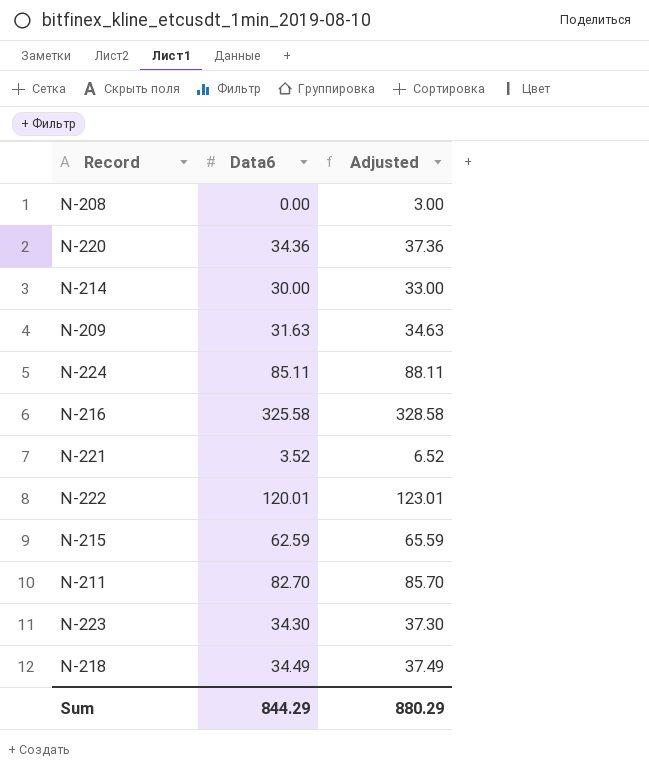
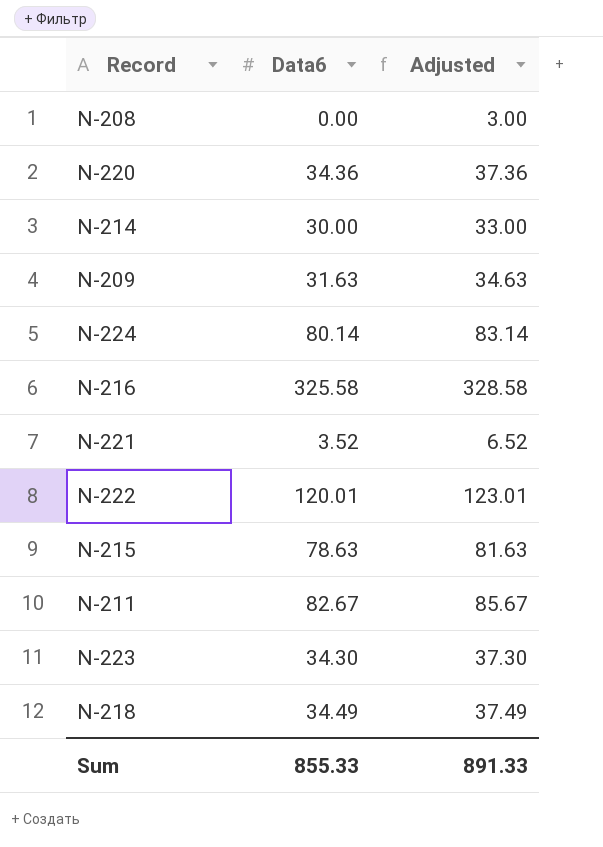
N-224 | Data6: 85.11 -> 80.14
N-224 | Adjusted: 88.11 -> 83.14
N-215 | Data6: 62.59 -> 78.63
N-215 | Adjusted: 65.59 -> 81.63
N-211 | Data6: 82.70 -> 82.67
N-211 | Adjusted: 85.70 -> 85.67
Sum | Data6: 844.29 -> 855.33
Sum | Adjusted: 880.29 -> 891.33

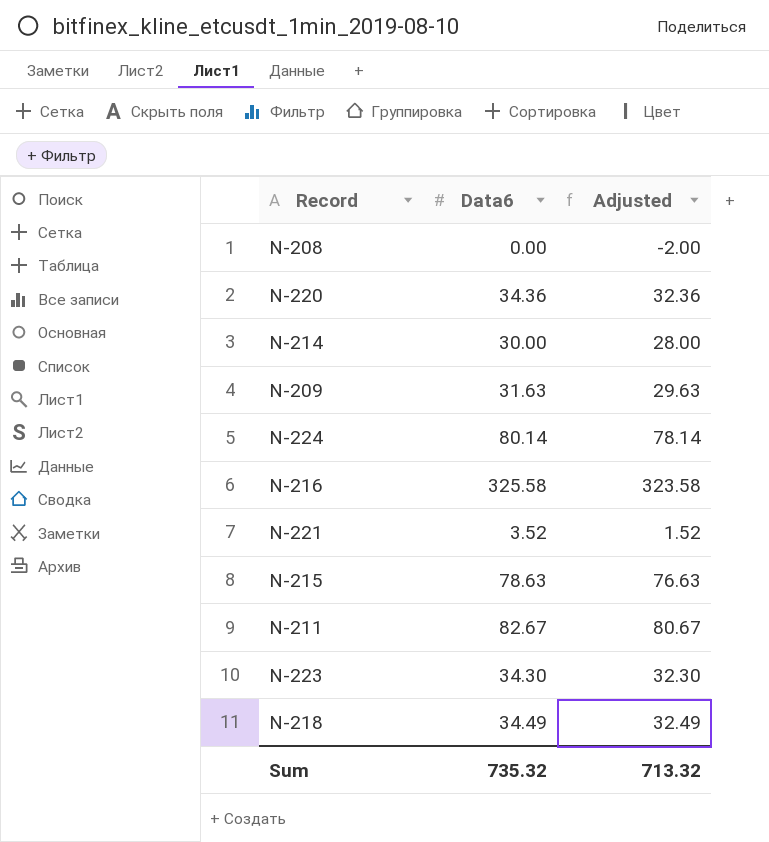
column Adjusted | formula: [Data6] + 3 -> [Data6] - 2
row N-222: 120.01 | 123.01 -> none
Sum | Data6: 855.33 -> 735.32
Sum | Adjusted: 891.33 -> 713.32

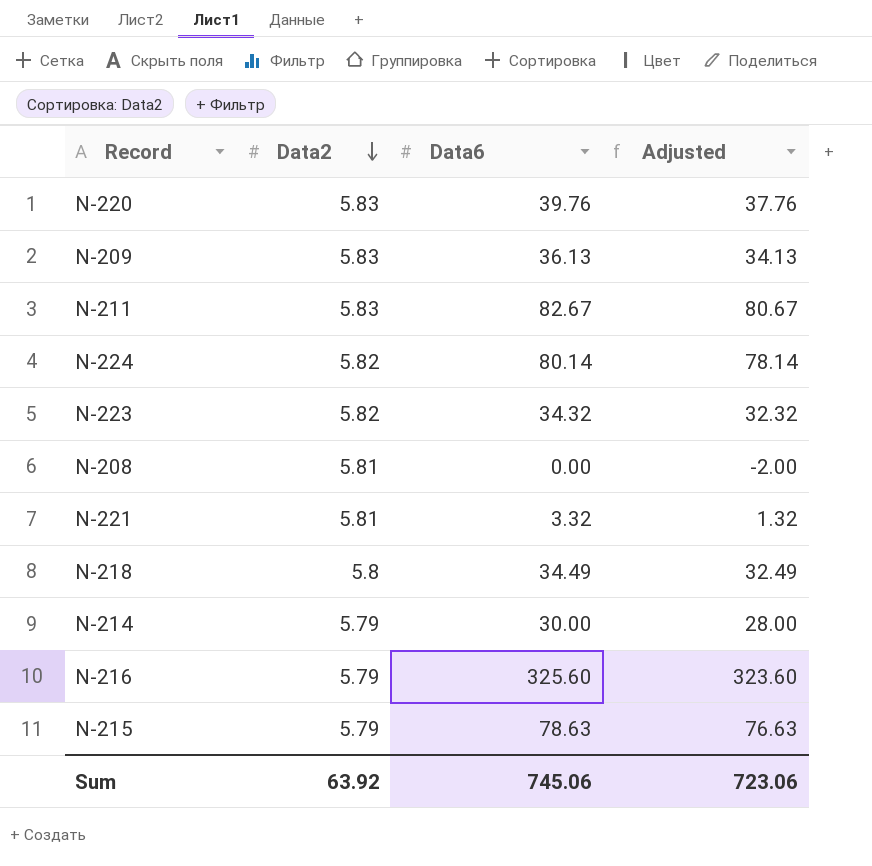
row order: none -> Data2 descending
column Data2 | position: none -> 2
N-220 | Data6: 34.36 -> 39.76
N-220 | Adjusted: 32.36 -> 37.76
N-209 | Data6: 31.63 -> 36.13
N-209 | Adjusted: 29.63 -> 34.13
N-223 | Data6: 34.30 -> 34.32
N-223 | Adjusted: 32.30 -> 32.32
N-221 | Data6: 3.52 -> 3.32
N-221 | Adjusted: 1.52 -> 1.32
N-216 | Data6: 325.58 -> 325.60
N-216 | Adjusted: 323.58 -> 323.60
Sum | Data6: 735.32 -> 745.06
Sum | Adjusted: 713.32 -> 723.06

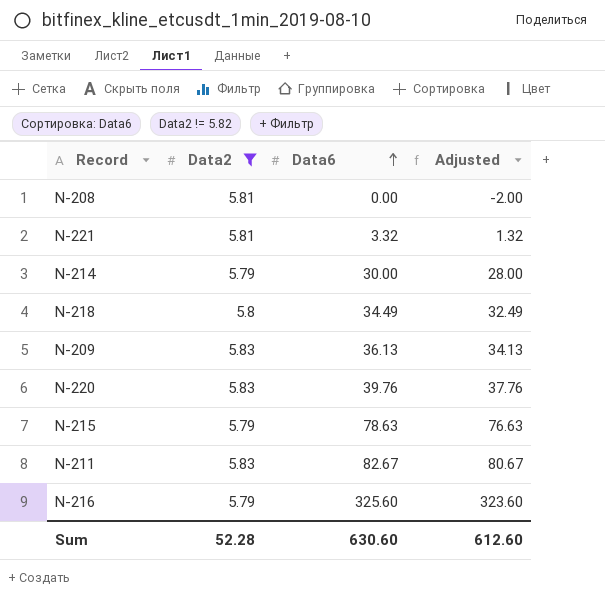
filter: none -> Data2 != 5.82
row order: Data2 descending -> Data6 ascending
Sum | Data2: 63.92 -> 52.28
Sum | Data6: 745.06 -> 630.60
Sum | Adjusted: 723.06 -> 612.60

